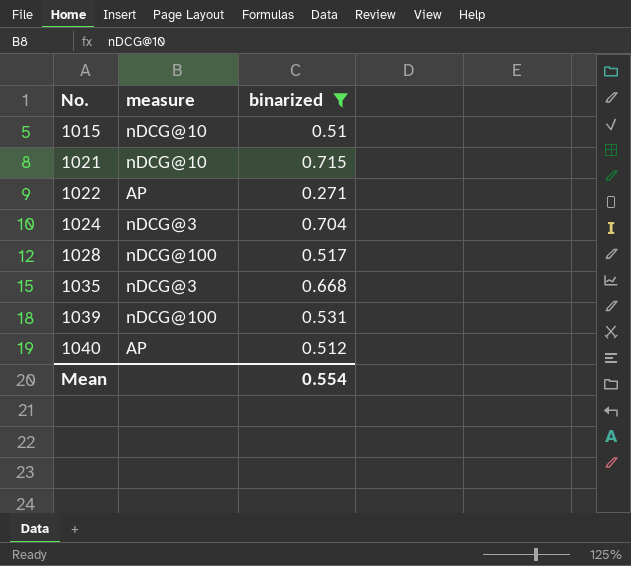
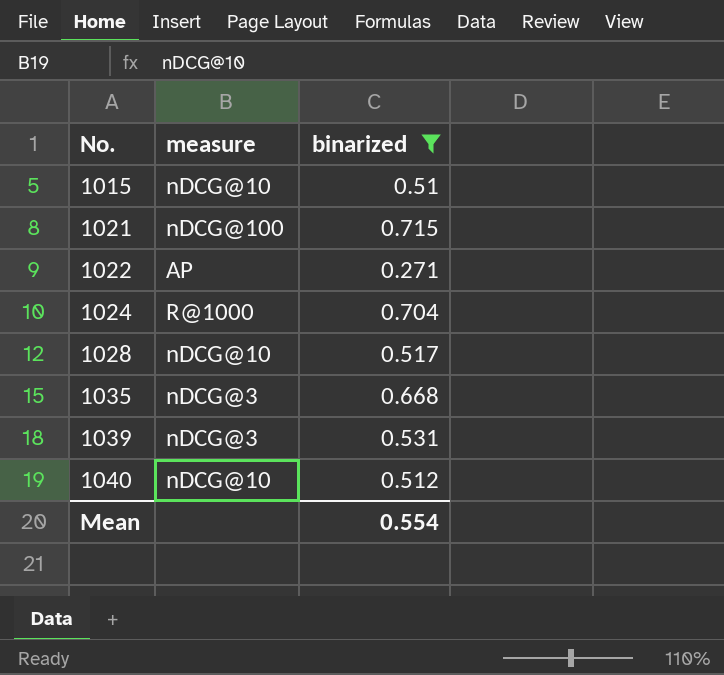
1021 | measure: nDCG@10 -> nDCG@100
1024 | measure: nDCG@3 -> R@1000
1028 | measure: nDCG@100 -> nDCG@10
1039 | measure: nDCG@100 -> nDCG@3
1040 | measure: AP -> nDCG@10

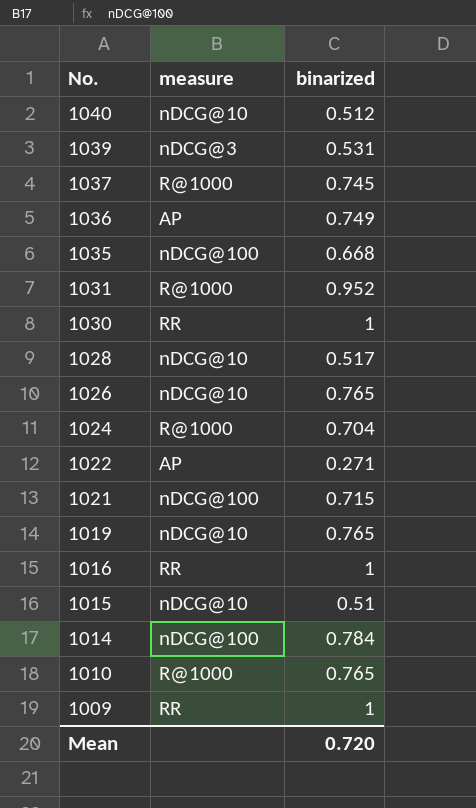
filter: binarized <= 0.715 -> none
row order: No. ascending -> No. descending
1035 | measure: nDCG@3 -> nDCG@100
Mean | binarized: 0.554 -> 0.720

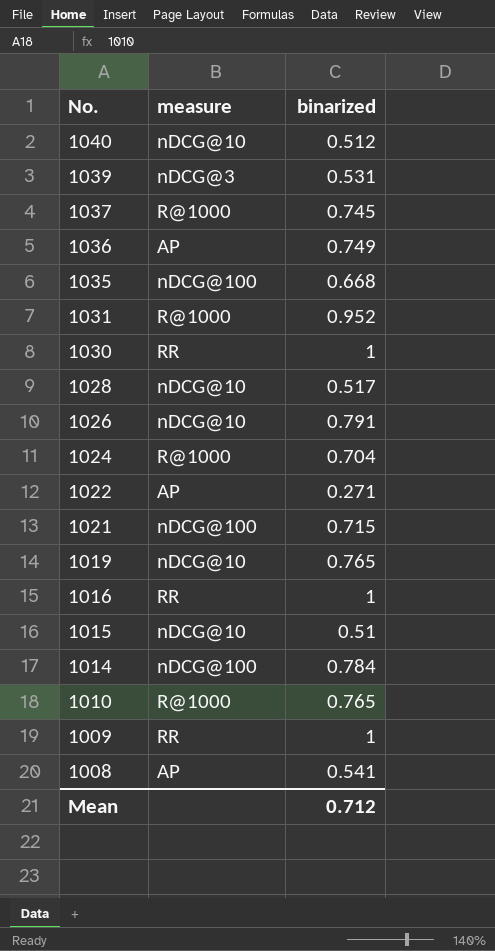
1026 | binarized: 0.765 -> 0.791
row 1008: none -> AP | 0.541
Mean | binarized: 0.720 -> 0.712

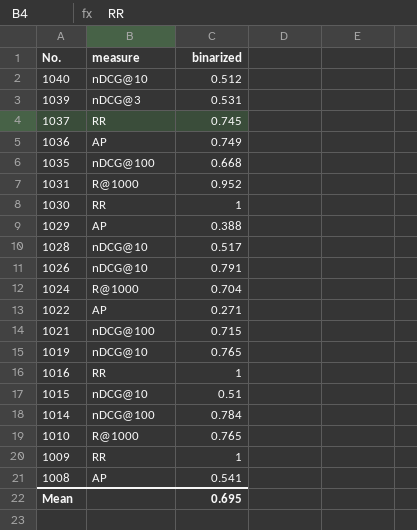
1037 | measure: R@1000 -> RR
row 1029: none -> AP | 0.388
Mean | binarized: 0.712 -> 0.695

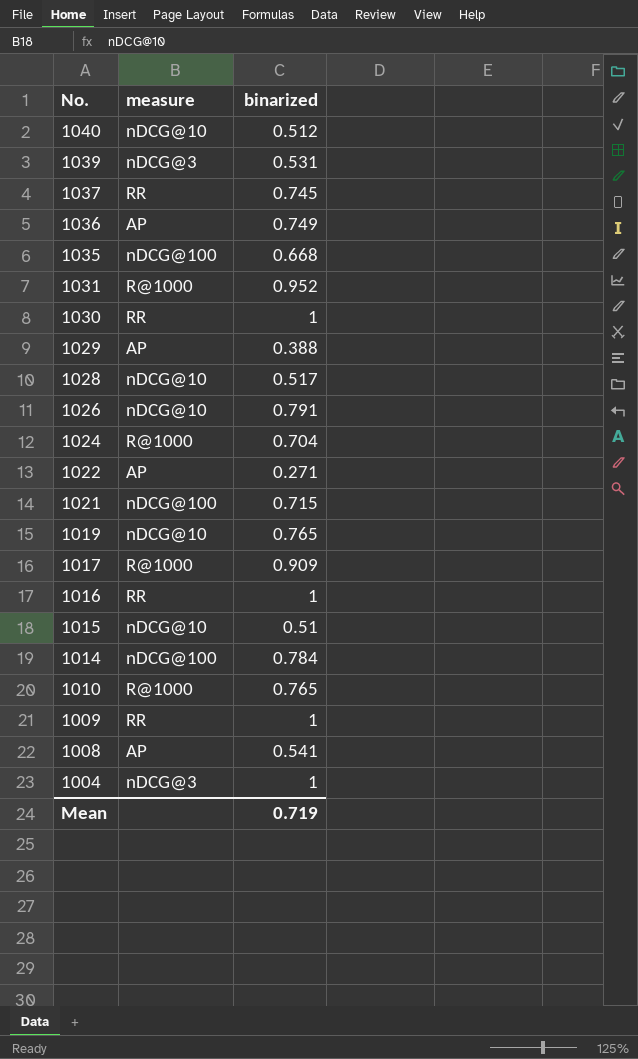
row 1017: none -> R@1000 | 0.909
row 1004: none -> nDCG@3 | 1
Mean | binarized: 0.695 -> 0.719

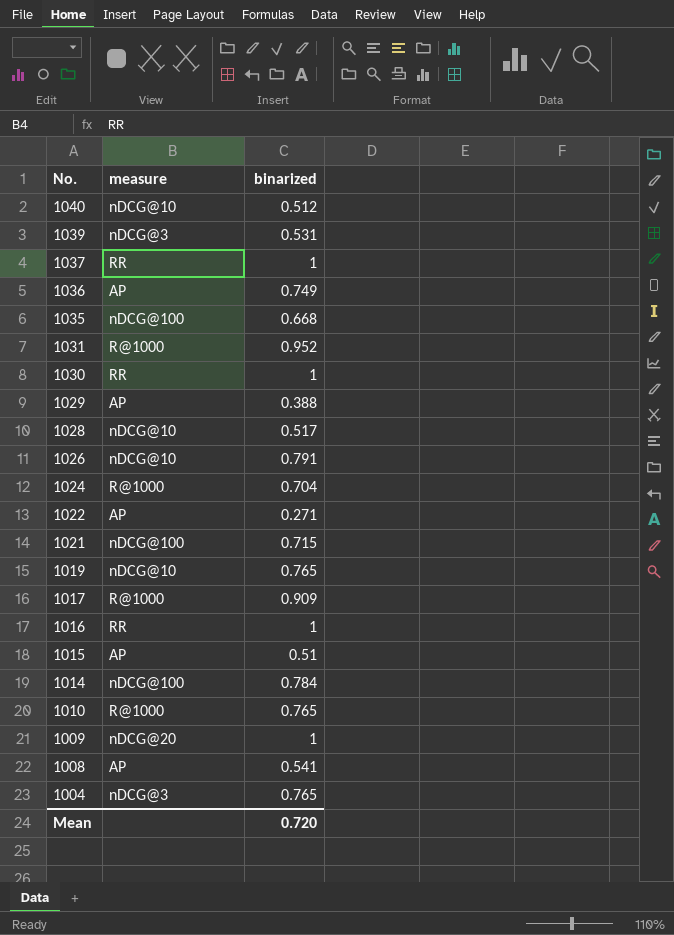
1037 | binarized: 0.745 -> 1
1015 | measure: nDCG@10 -> AP
1009 | measure: RR -> nDCG@20
1004 | binarized: 1 -> 0.765
Mean | binarized: 0.719 -> 0.720

